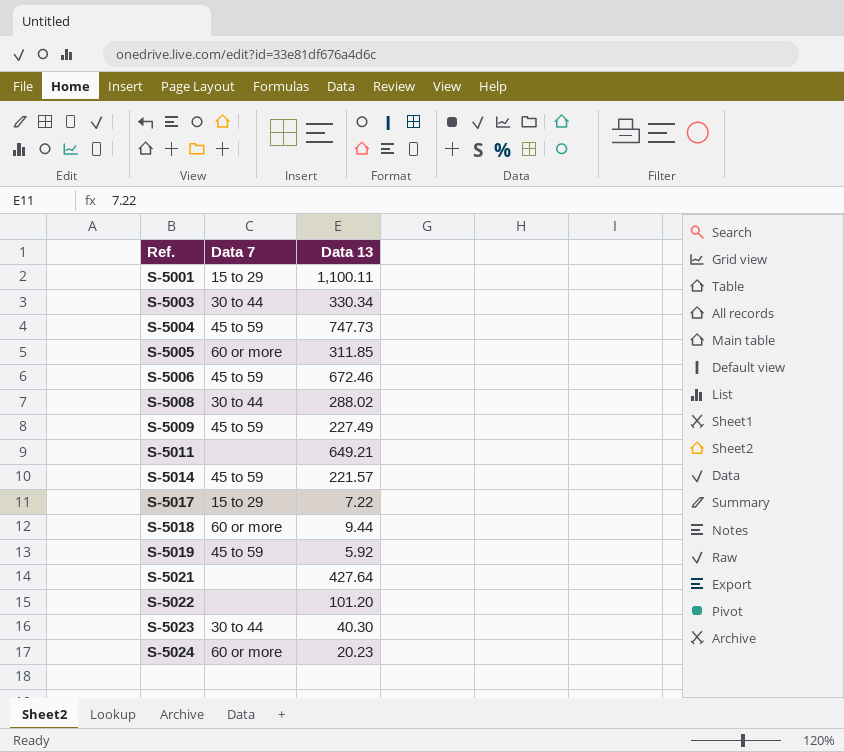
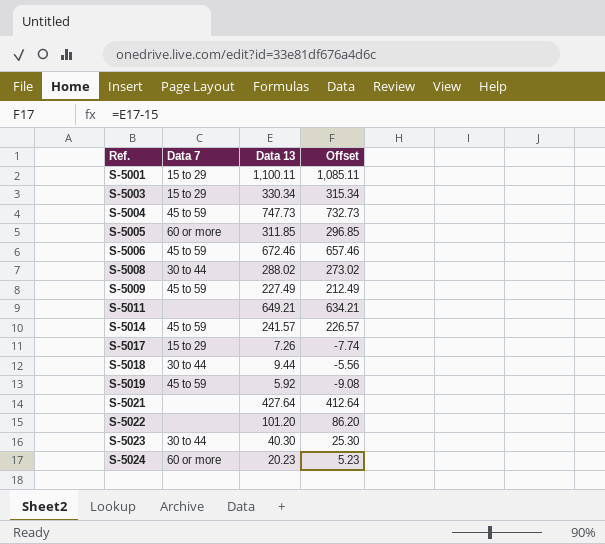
column Offset | formula: none -> [Data 13] - 15
S-5003 | Data 7: 30 to 44 -> 15 to 29
S-5014 | Data 13: 221.57 -> 241.57
S-5017 | Data 13: 7.22 -> 7.26
S-5018 | Data 7: 60 or more -> 30 to 44

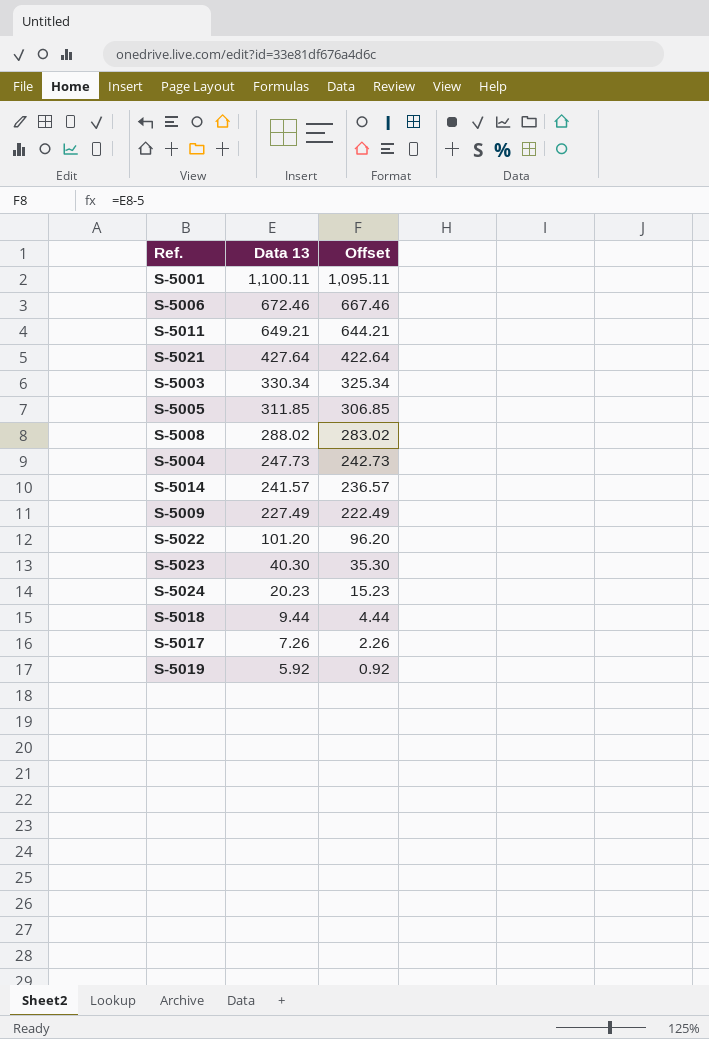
row order: Ref. ascending -> Data 13 descending
column Data 7 | position: 2 -> none
column Offset | formula: [Data 13] - 15 -> [Data 13] - 5
S-5004 | Data 13: 747.73 -> 247.73

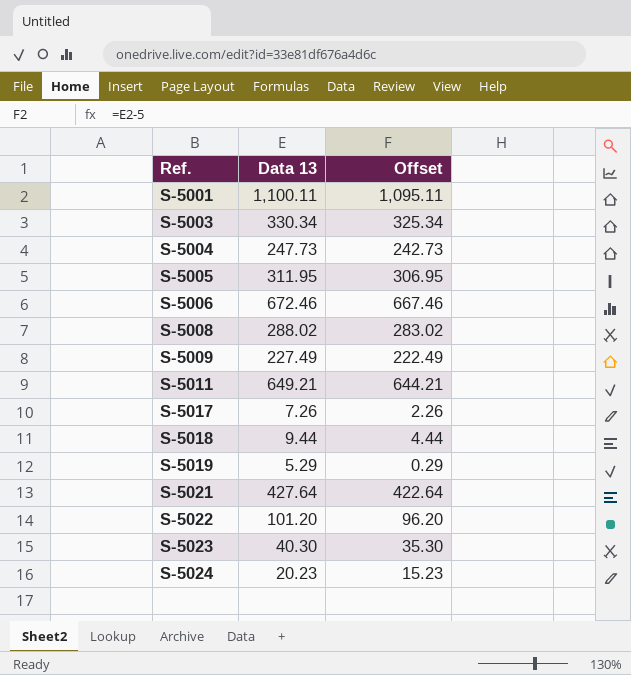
row order: Data 13 descending -> Ref. ascending
row S-5014: 241.57 | 236.57 -> none
S-5005 | Data 13: 311.85 -> 311.95
S-5005 | Offset: 306.85 -> 306.95
S-5019 | Data 13: 5.92 -> 5.29
S-5019 | Offset: 0.92 -> 0.29

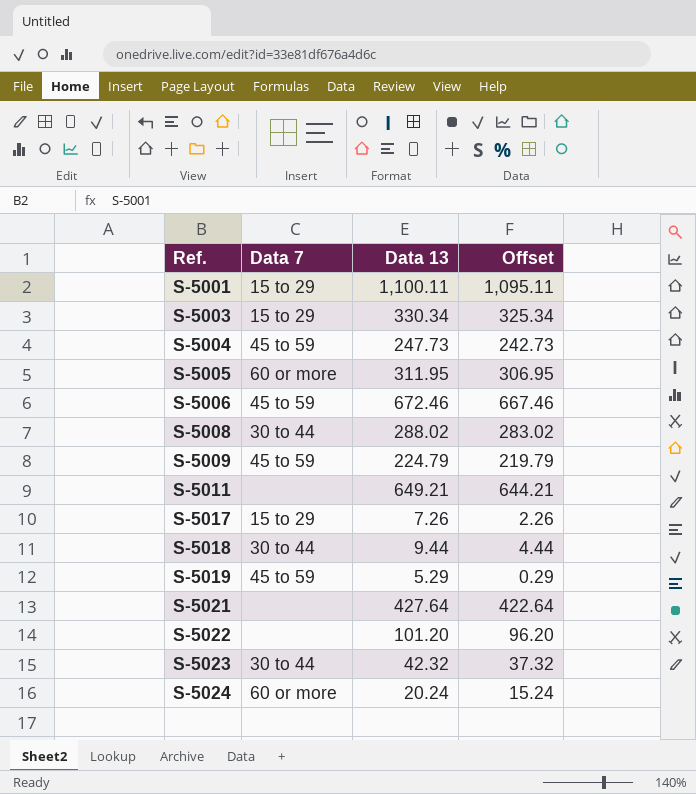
column Data 7 | position: none -> 2
S-5009 | Data 13: 227.49 -> 224.79
S-5009 | Offset: 222.49 -> 219.79
S-5023 | Data 13: 40.30 -> 42.32
S-5023 | Offset: 35.30 -> 37.32
S-5024 | Data 13: 20.23 -> 20.24
S-5024 | Offset: 15.23 -> 15.24

